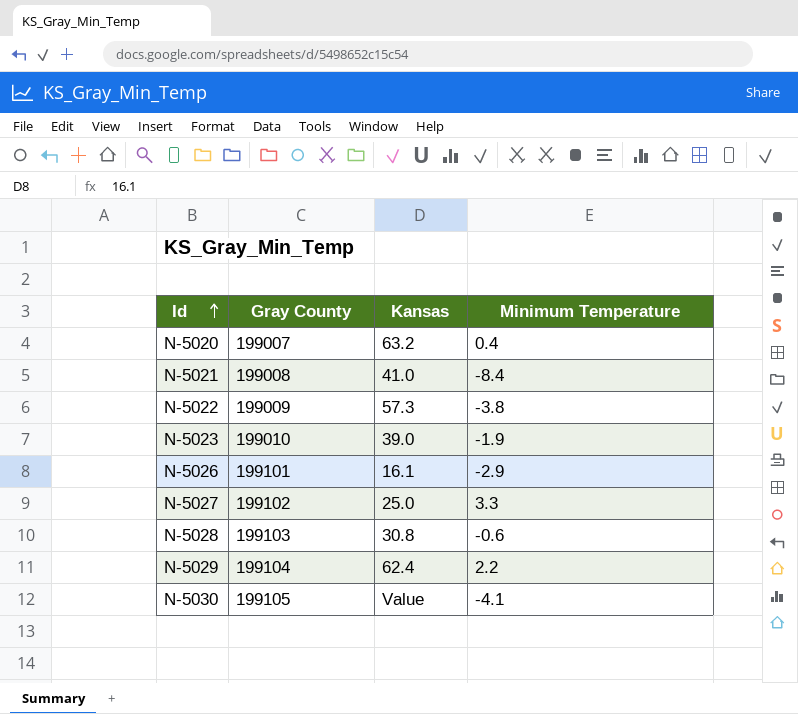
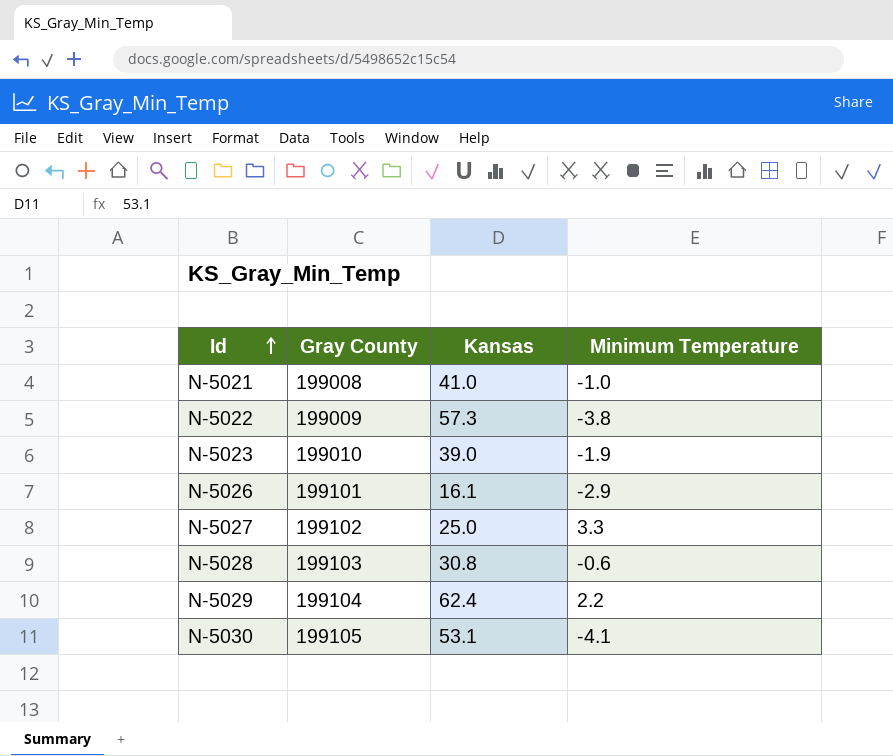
row N-5020: 199007 | 63.2 | 0.4 -> none
N-5021 | Minimum Temperature: -8.4 -> -1.0
N-5030 | Kansas: Value -> 53.1

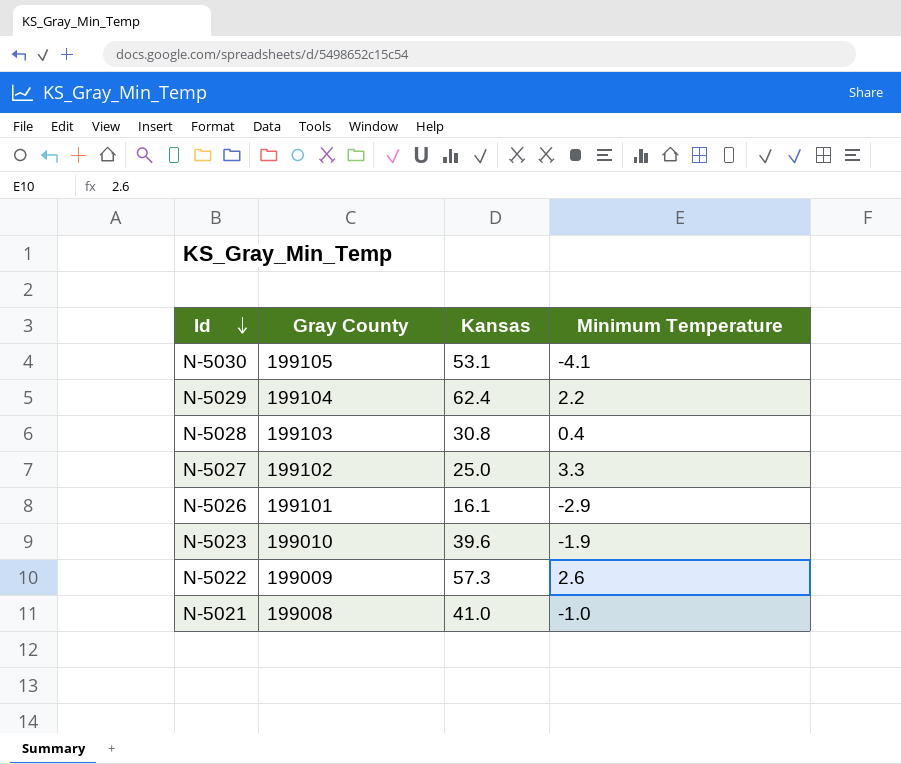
row order: Id ascending -> Id descending
N-5028 | Minimum Temperature: -0.6 -> 0.4
N-5023 | Kansas: 39.0 -> 39.6
N-5022 | Minimum Temperature: -3.8 -> 2.6

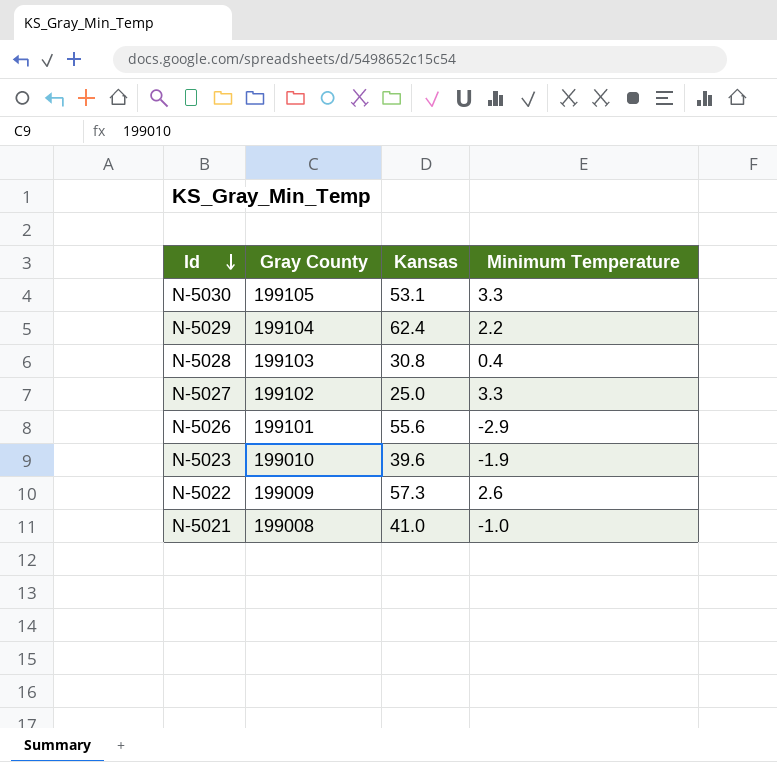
N-5030 | Minimum Temperature: -4.1 -> 3.3
N-5026 | Kansas: 16.1 -> 55.6

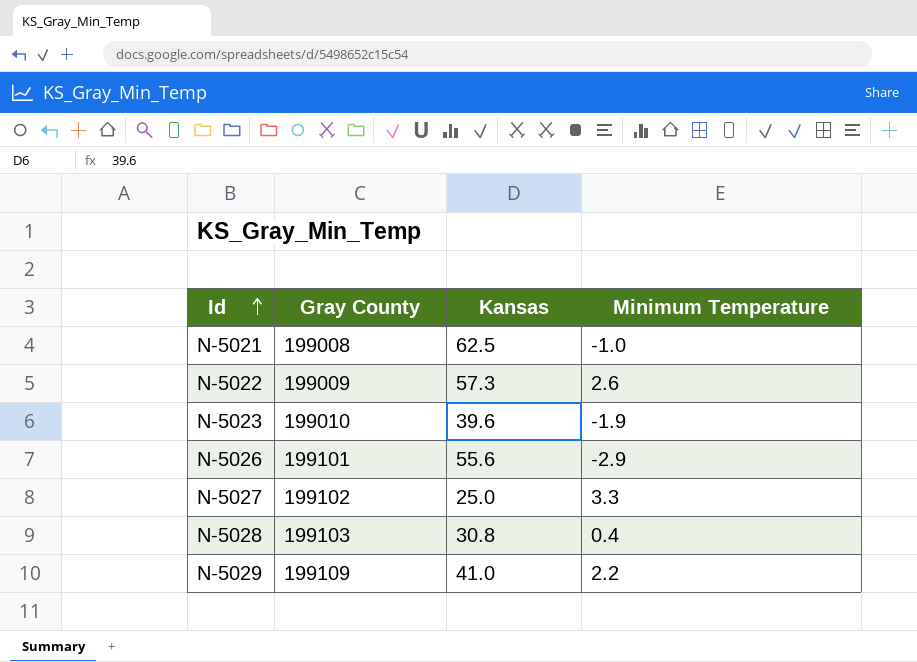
row order: Id descending -> Id ascending
row N-5030: 199105 | 53.1 | 3.3 -> none
N-5021 | Kansas: 41.0 -> 62.5
N-5029 | Gray County: 199104 -> 199109
N-5029 | Kansas: 62.4 -> 41.0

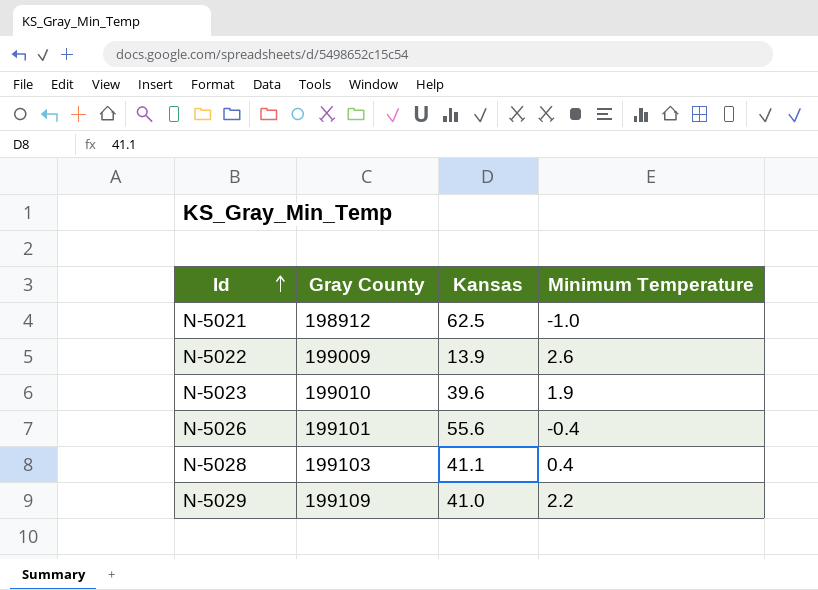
row N-5027: 199102 | 25.0 | 3.3 -> none
N-5021 | Gray County: 199008 -> 198912
N-5022 | Kansas: 57.3 -> 13.9
N-5023 | Minimum Temperature: -1.9 -> 1.9
N-5026 | Minimum Temperature: -2.9 -> -0.4
N-5028 | Kansas: 30.8 -> 41.1

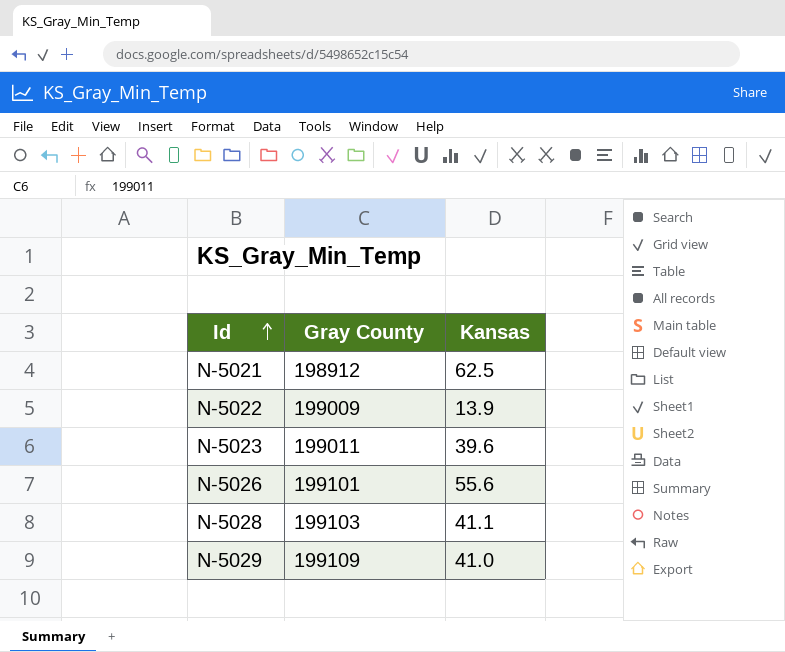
column Minimum Temperature | position: 4 -> none
N-5023 | Gray County: 199010 -> 199011

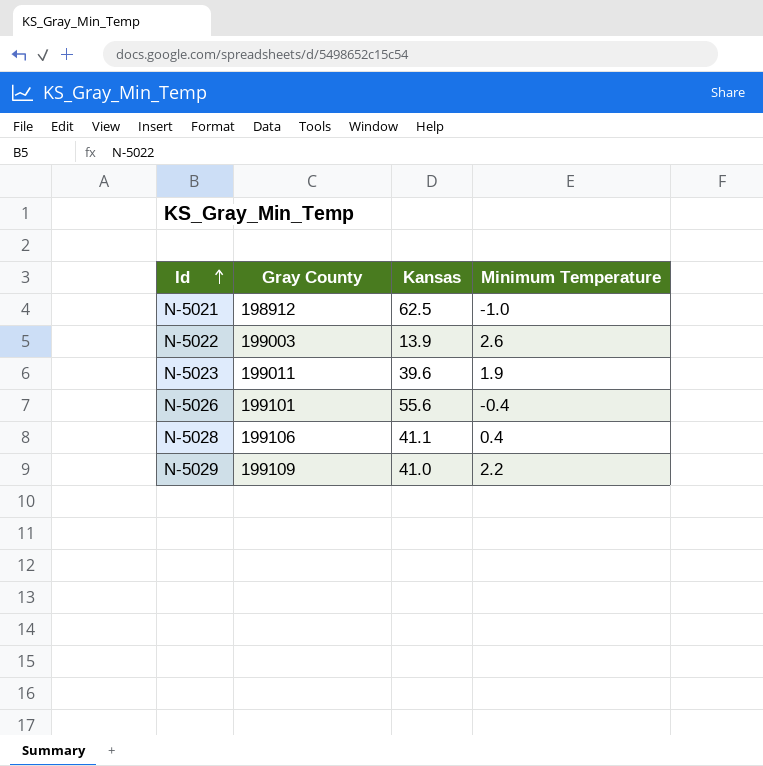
column Minimum Temperature | position: none -> 4
N-5022 | Gray County: 199009 -> 199003
N-5028 | Gray County: 199103 -> 199106

